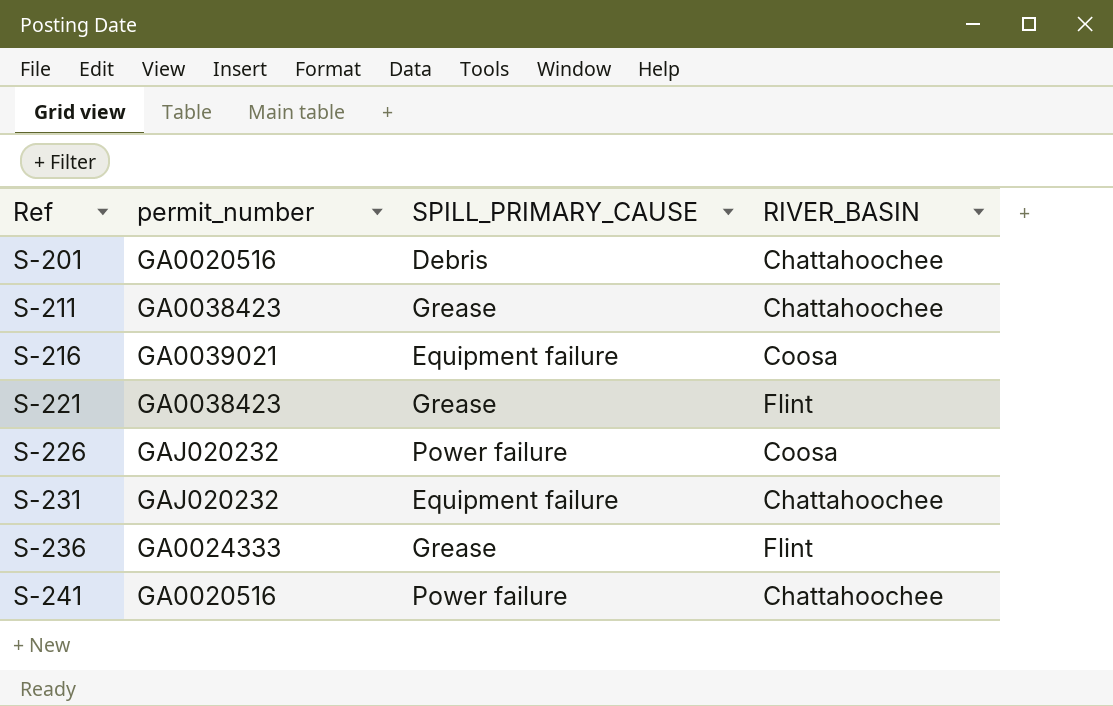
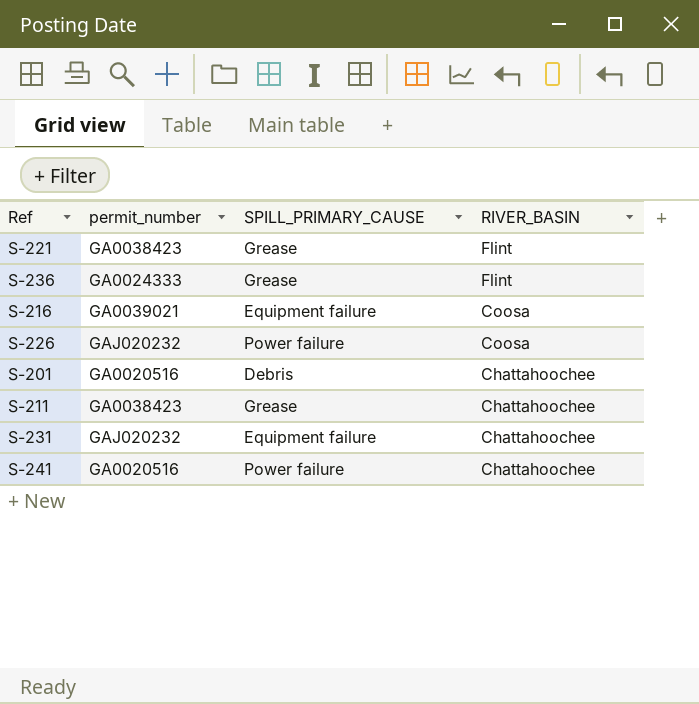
row order: Ref ascending -> RIVER_BASIN descending

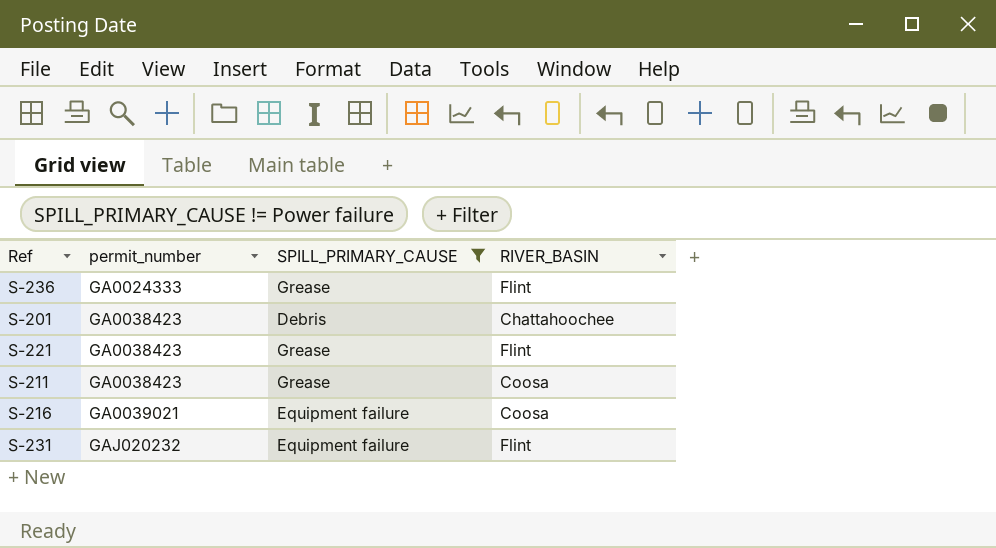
filter: none -> SPILL_PRIMARY_CAUSE != Power failure
row order: RIVER_BASIN descending -> permit_number ascending
S-201 | permit_number: GA0020516 -> GA0038423
S-211 | RIVER_BASIN: Chattahoochee -> Coosa
S-231 | RIVER_BASIN: Chattahoochee -> Flint

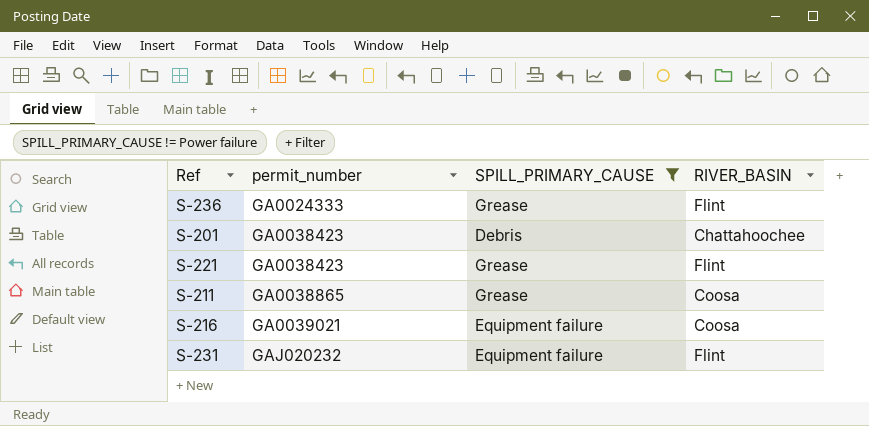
S-211 | permit_number: GA0038423 -> GA0038865

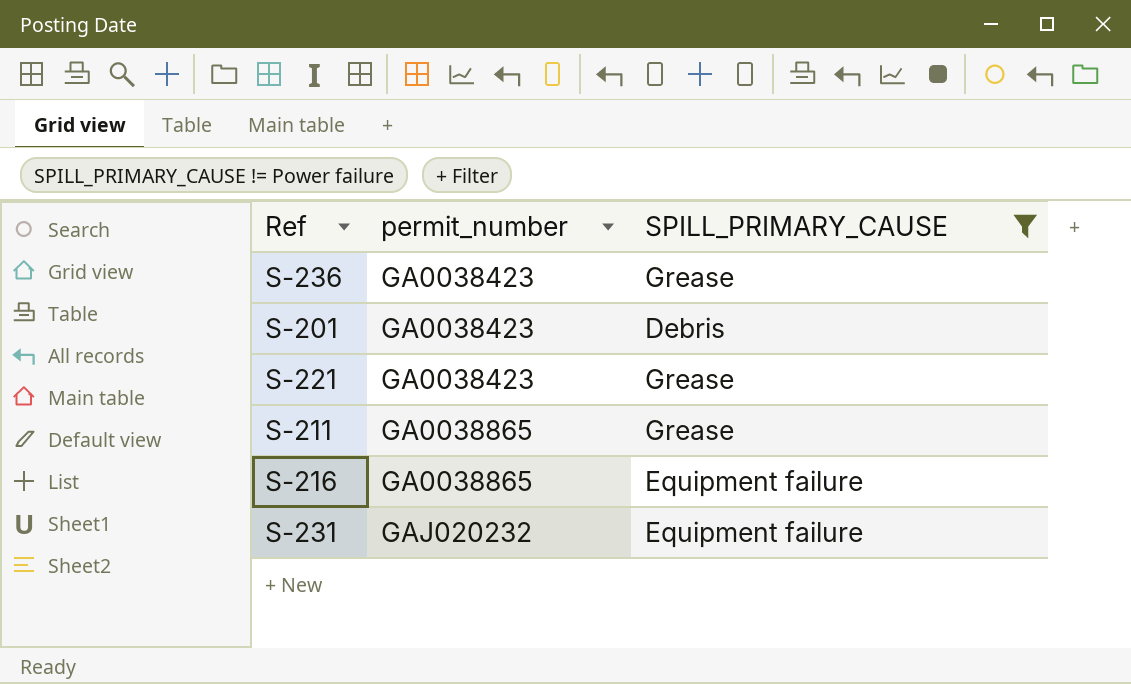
column RIVER_BASIN | position: 4 -> none
S-236 | permit_number: GA0024333 -> GA0038423
S-216 | permit_number: GA0039021 -> GA0038865

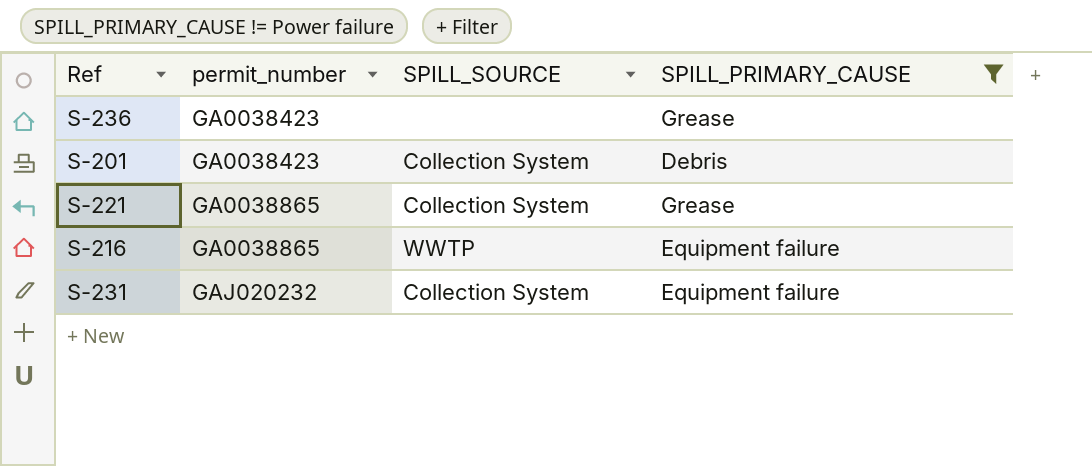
column SPILL_SOURCE | position: none -> 3
row S-211: GA0038865 | Grease -> none
S-221 | permit_number: GA0038423 -> GA0038865

